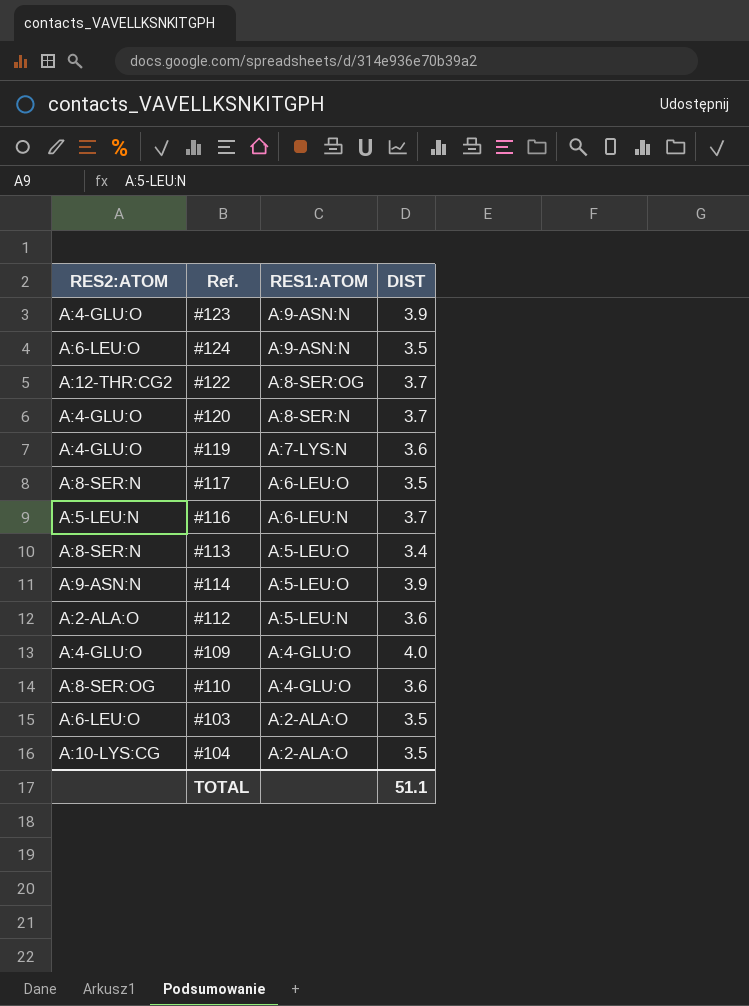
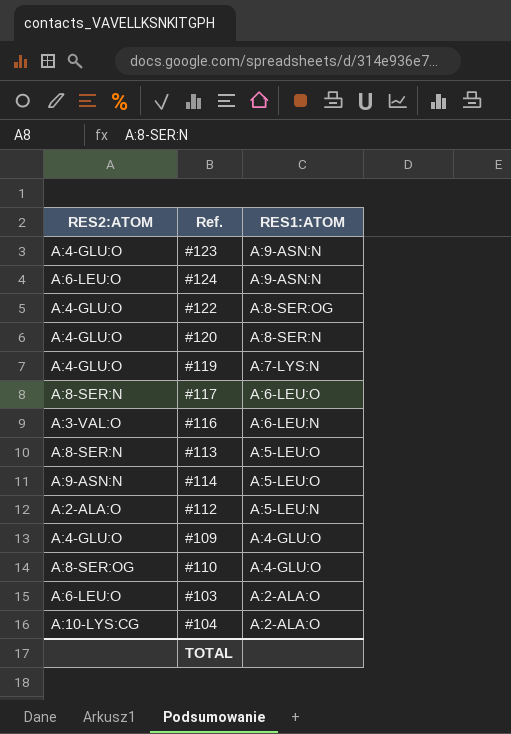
column DIST | position: 4 -> none
#122 | RES2:ATOM: A:12-THR:CG2 -> A:4-GLU:O
#116 | RES2:ATOM: A:5-LEU:N -> A:3-VAL:O

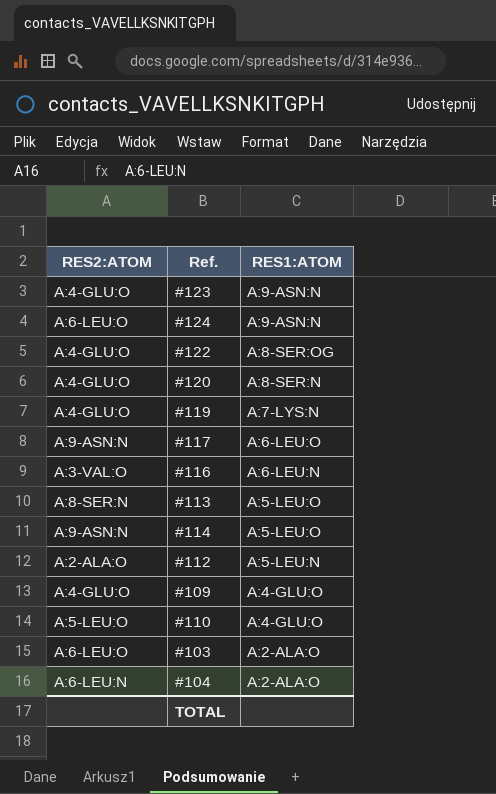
#117 | RES2:ATOM: A:8-SER:N -> A:9-ASN:N
#110 | RES2:ATOM: A:8-SER:OG -> A:5-LEU:O
#104 | RES2:ATOM: A:10-LYS:CG -> A:6-LEU:N

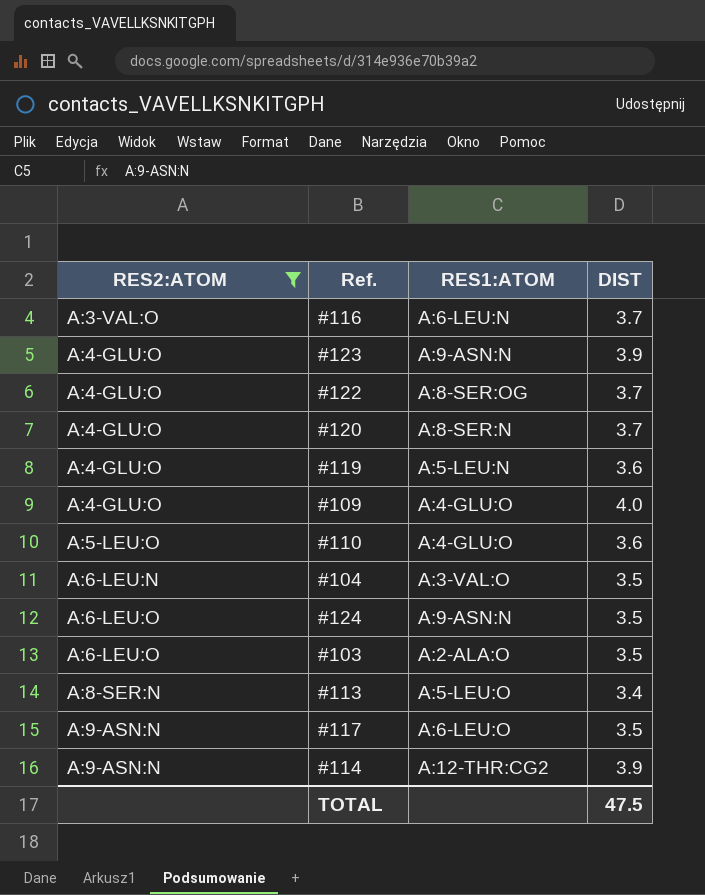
filter: none -> RES2:ATOM != A:2-ALA:O
row order: RES1:ATOM descending -> RES2:ATOM ascending
column DIST | position: none -> 4
#119 | RES1:ATOM: A:7-LYS:N -> A:5-LEU:N
#104 | RES1:ATOM: A:2-ALA:O -> A:3-VAL:O
#114 | RES1:ATOM: A:5-LEU:O -> A:12-THR:CG2

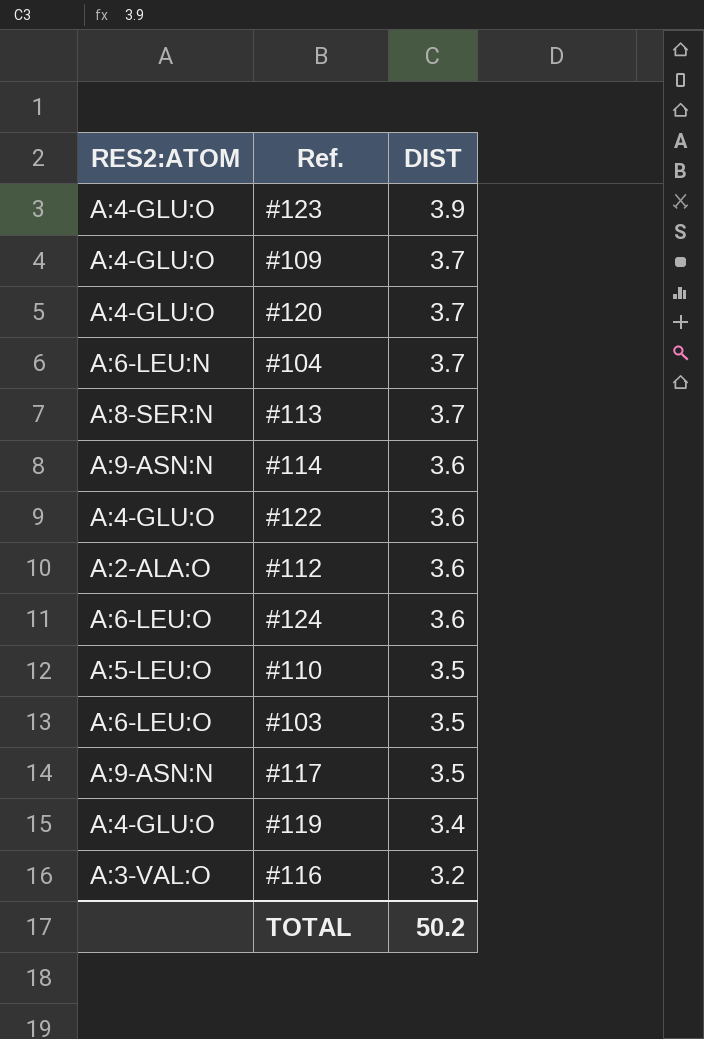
filter: RES2:ATOM != A:2-ALA:O -> none
row order: RES2:ATOM ascending -> DIST descending
column RES1:ATOM | position: 3 -> none
#109 | DIST: 4.0 -> 3.7
#104 | DIST: 3.5 -> 3.7
#113 | DIST: 3.4 -> 3.7
#114 | DIST: 3.9 -> 3.6
#122 | DIST: 3.7 -> 3.6
#124 | DIST: 3.5 -> 3.6
#110 | DIST: 3.6 -> 3.5
#119 | DIST: 3.6 -> 3.4
#116 | DIST: 3.7 -> 3.2
TOTAL | DIST: 47.5 -> 50.2

